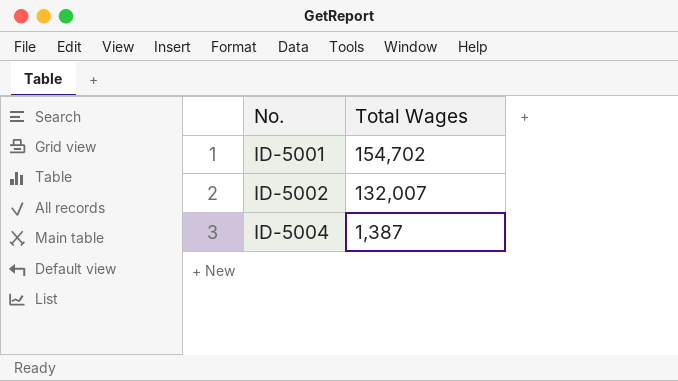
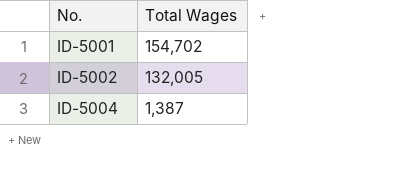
ID-5002 | Total Wages: 132,007 -> 132,005

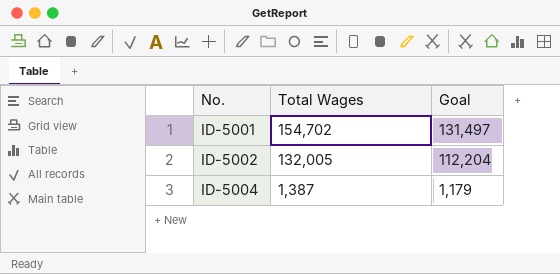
column Goal | formula: none -> [Total Wages] * 0.85

